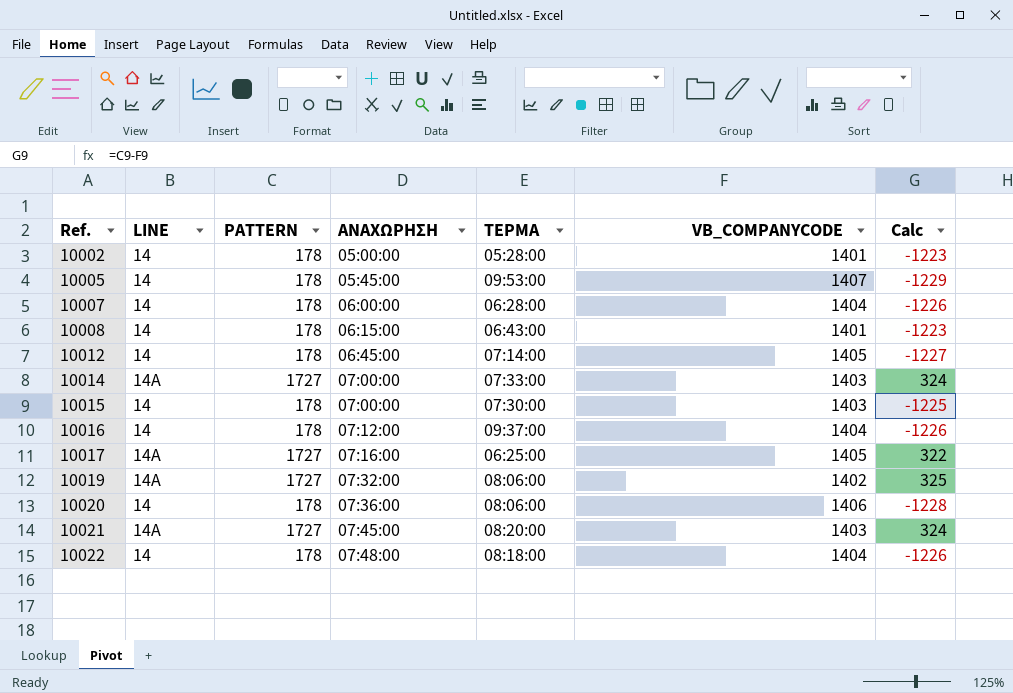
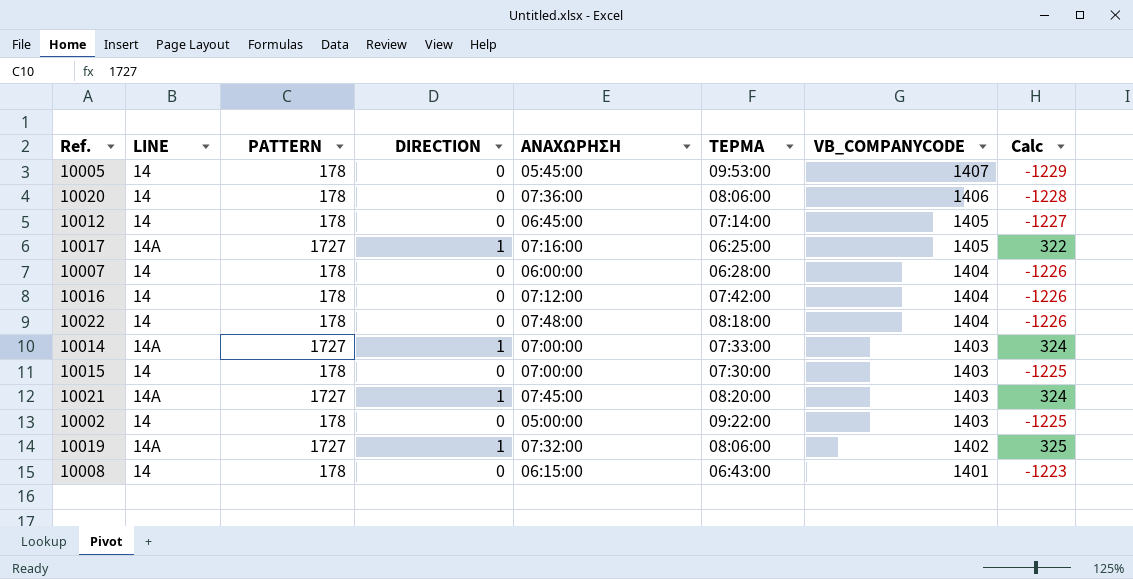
row order: Ref. ascending -> VB_COMPANYCODE descending
column DIRECTION | position: none -> 4
10016 | ΤΕΡΜΑ: 09:37:00 -> 07:42:00
10002 | ΤΕΡΜΑ: 05:28:00 -> 09:22:00
10002 | VB_COMPANYCODE: 1401 -> 1403
10002 | Calc: -1223 -> -1225

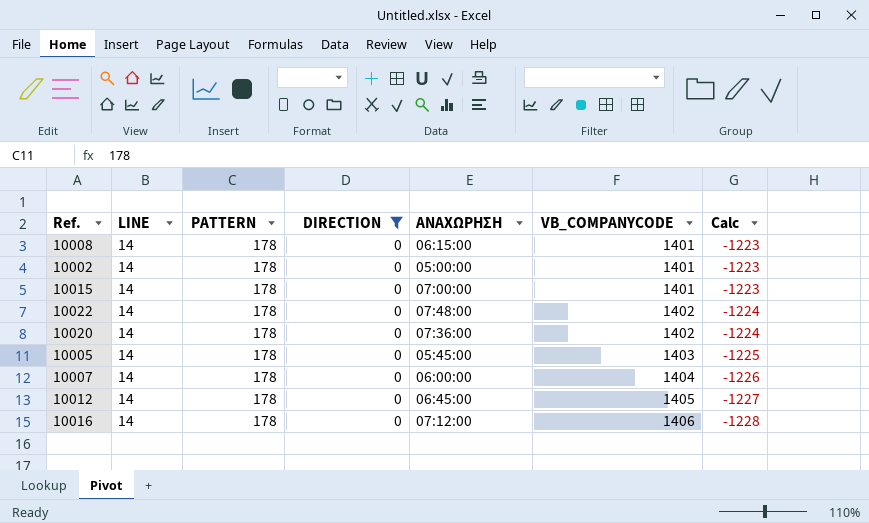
filter: none -> DIRECTION = 0
row order: VB_COMPANYCODE descending -> VB_COMPANYCODE ascending
column ΤΕΡΜΑ | position: 6 -> none
10002 | VB_COMPANYCODE: 1403 -> 1401
10002 | Calc: -1225 -> -1223
10015 | VB_COMPANYCODE: 1403 -> 1401
10015 | Calc: -1225 -> -1223
10022 | VB_COMPANYCODE: 1404 -> 1402
10022 | Calc: -1226 -> -1224
10020 | VB_COMPANYCODE: 1406 -> 1402
10020 | Calc: -1228 -> -1224
10005 | VB_COMPANYCODE: 1407 -> 1403
10005 | Calc: -1229 -> -1225
10016 | VB_COMPANYCODE: 1404 -> 1406
10016 | Calc: -1226 -> -1228

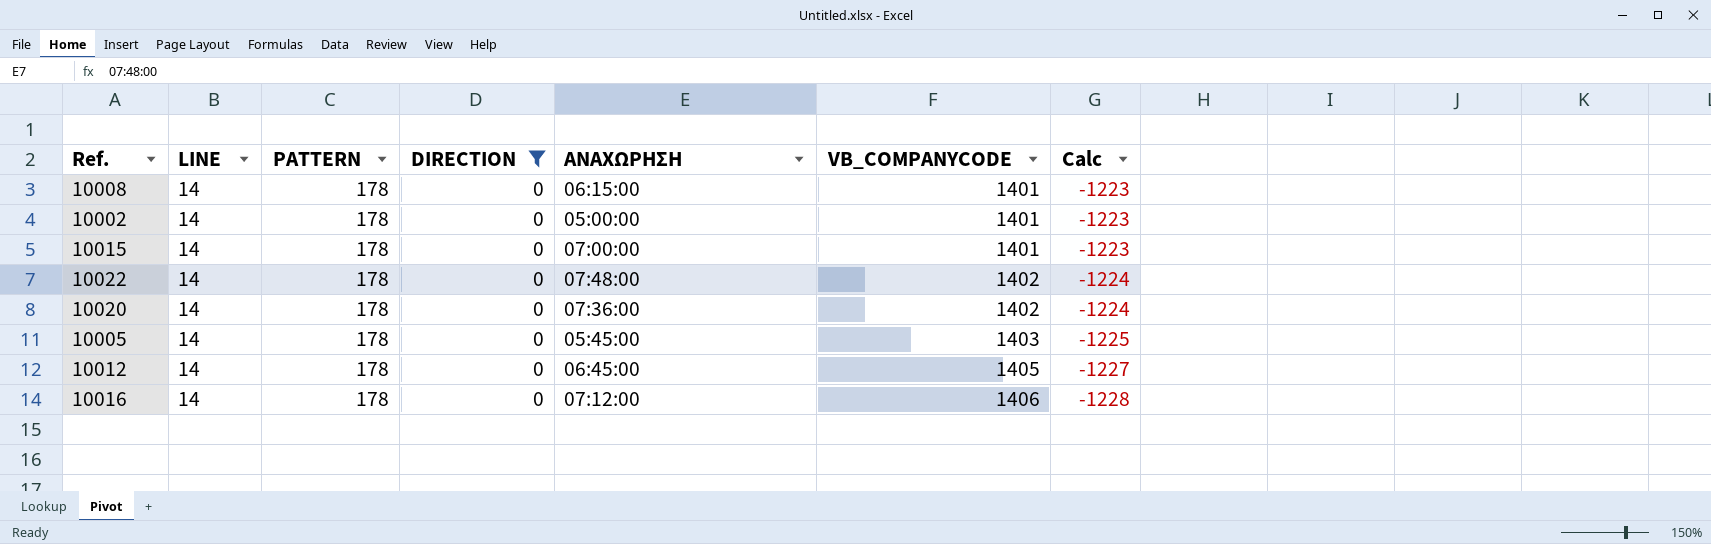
row 10007: 14 | 178 | 0 | 06:00:00 | 1404 | -1226 -> none

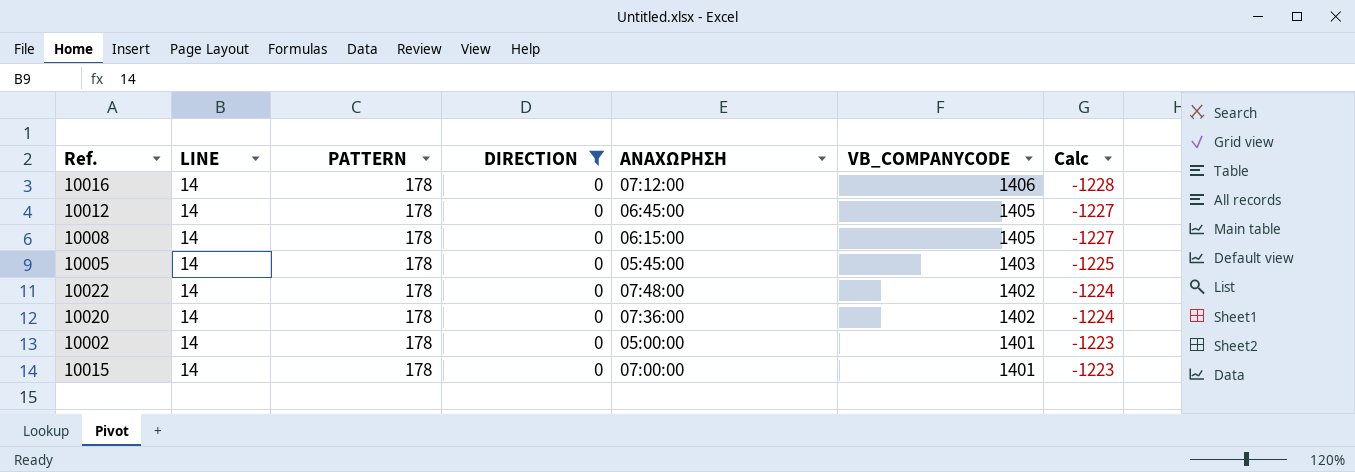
row order: VB_COMPANYCODE ascending -> VB_COMPANYCODE descending
10008 | VB_COMPANYCODE: 1401 -> 1405
10008 | Calc: -1223 -> -1227

